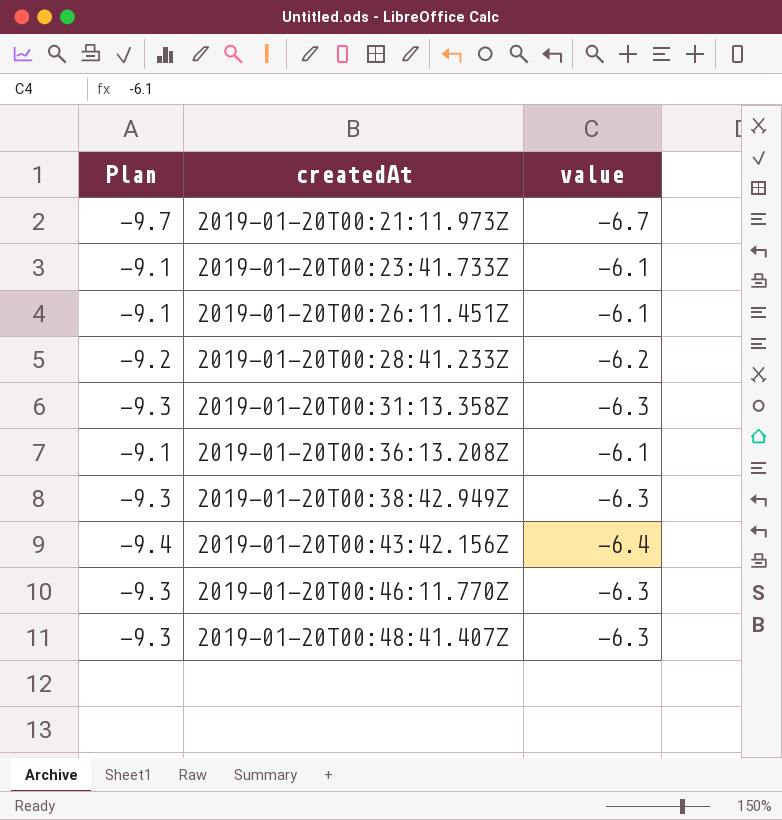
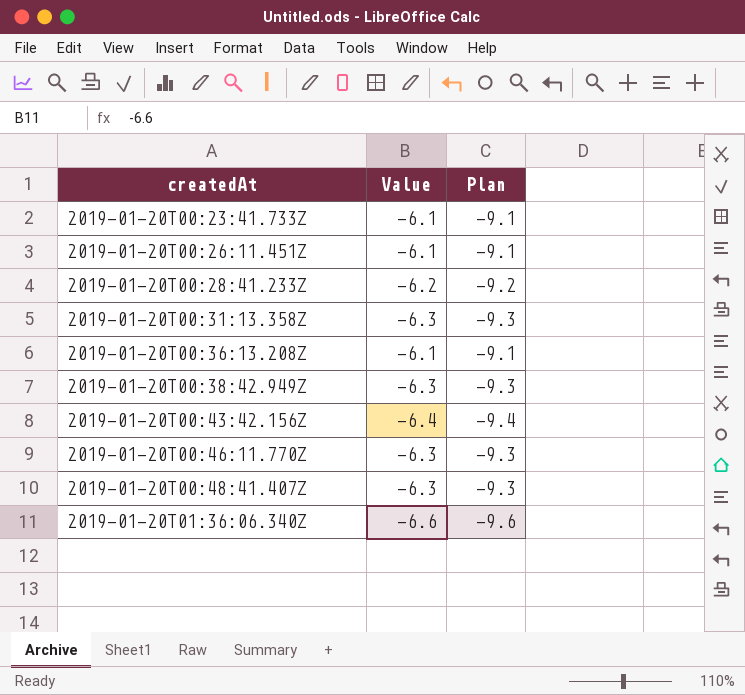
column name: value -> Value
column Plan | position: 1 -> 3
row 2019-01-20T00:21:11.973Z: -9.7 | -6.7 -> none
row 2019-01-20T01:36:06.340Z: none -> -6.6 | -9.6

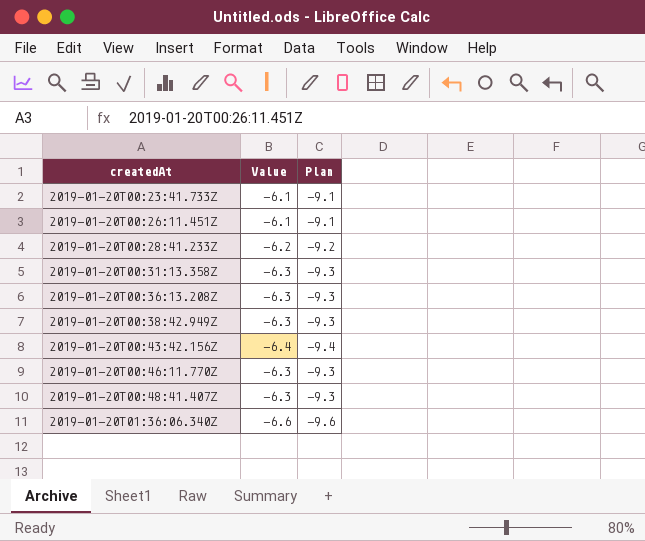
2019-01-20T00:36:13.208Z | Value: -6.1 -> -6.3
2019-01-20T00:36:13.208Z | Plan: -9.1 -> -9.3

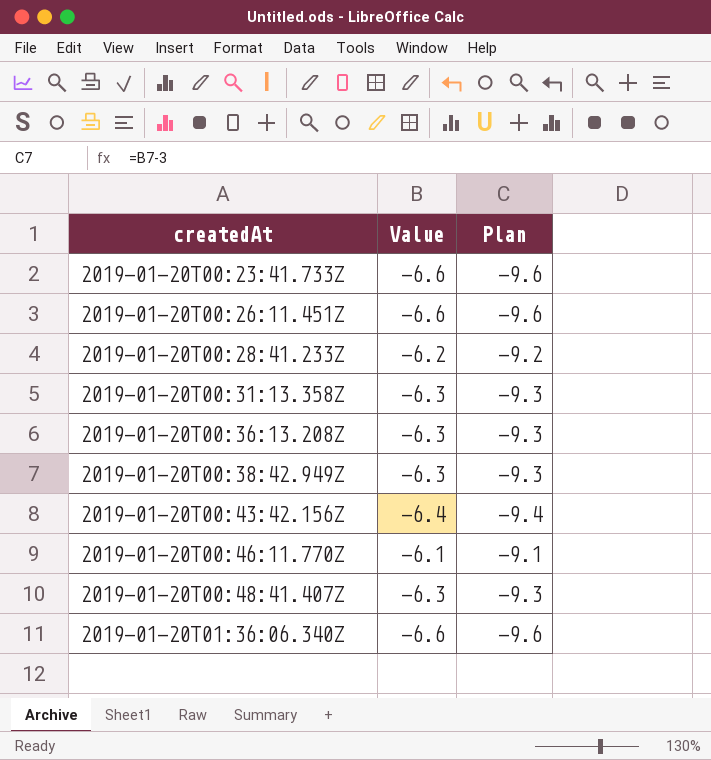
2019-01-20T00:23:41.733Z | Value: -6.1 -> -6.6
2019-01-20T00:23:41.733Z | Plan: -9.1 -> -9.6
2019-01-20T00:26:11.451Z | Value: -6.1 -> -6.6
2019-01-20T00:26:11.451Z | Plan: -9.1 -> -9.6
2019-01-20T00:46:11.770Z | Value: -6.3 -> -6.1
2019-01-20T00:46:11.770Z | Plan: -9.3 -> -9.1

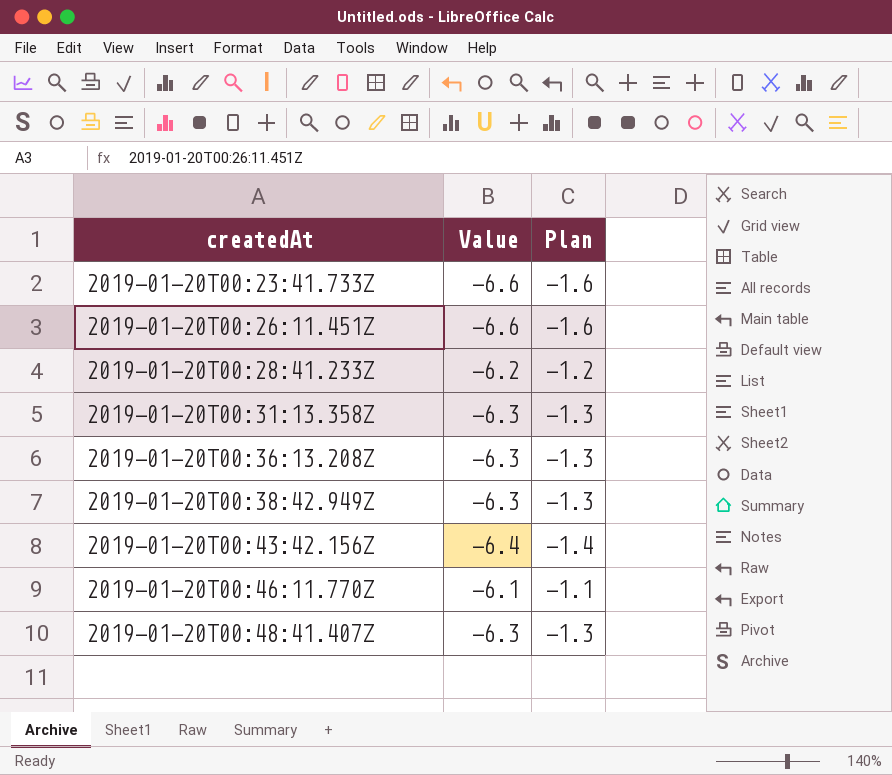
column Plan | formula: [Value] - 3 -> [Value] + 5
row 2019-01-20T01:36:06.340Z: -6.6 | -9.6 -> none

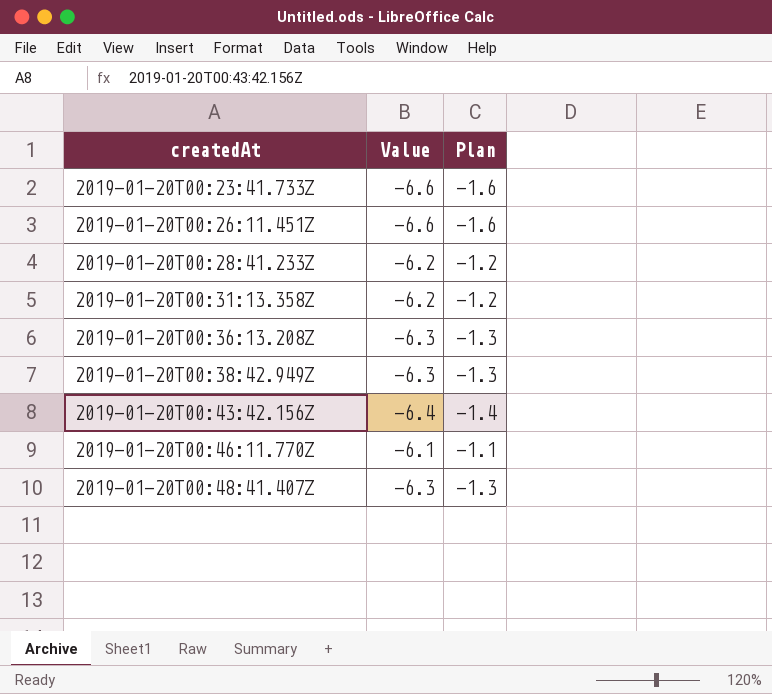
2019-01-20T00:31:13.358Z | Value: -6.3 -> -6.2
2019-01-20T00:31:13.358Z | Plan: -1.3 -> -1.2

